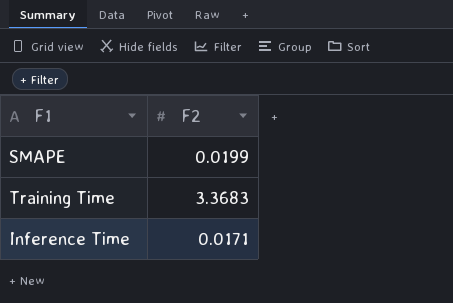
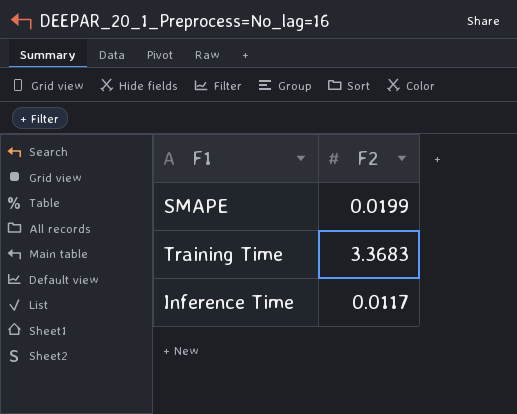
Inference Time | F2: 0.0171 -> 0.0117

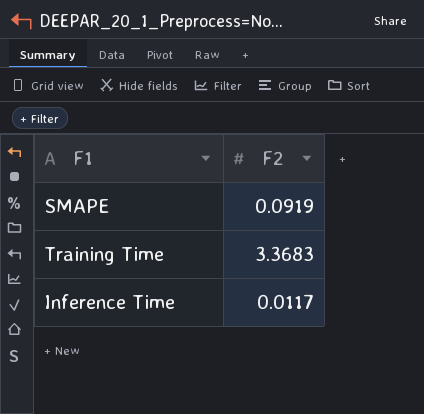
SMAPE | F2: 0.0199 -> 0.0919

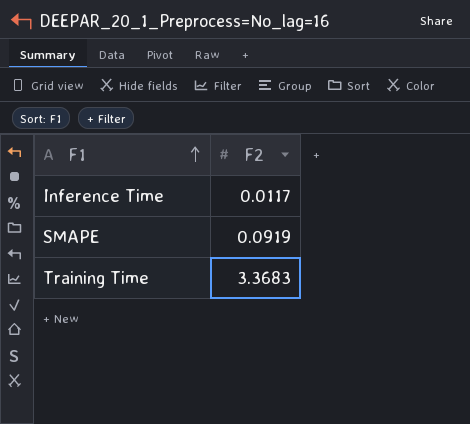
row order: none -> F1 ascending

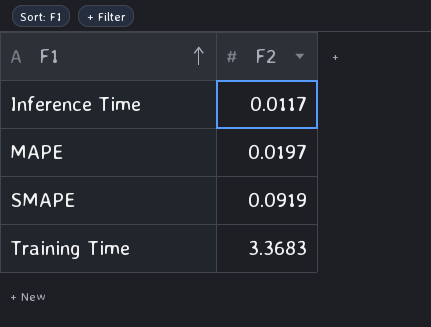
row MAPE: none -> 0.0197

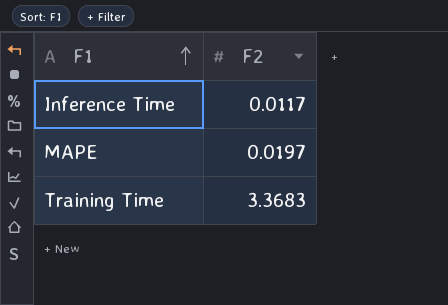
row SMAPE: 0.0919 -> none

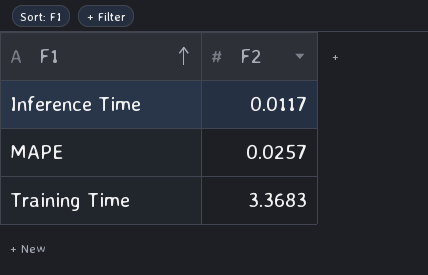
MAPE | F2: 0.0197 -> 0.0257

